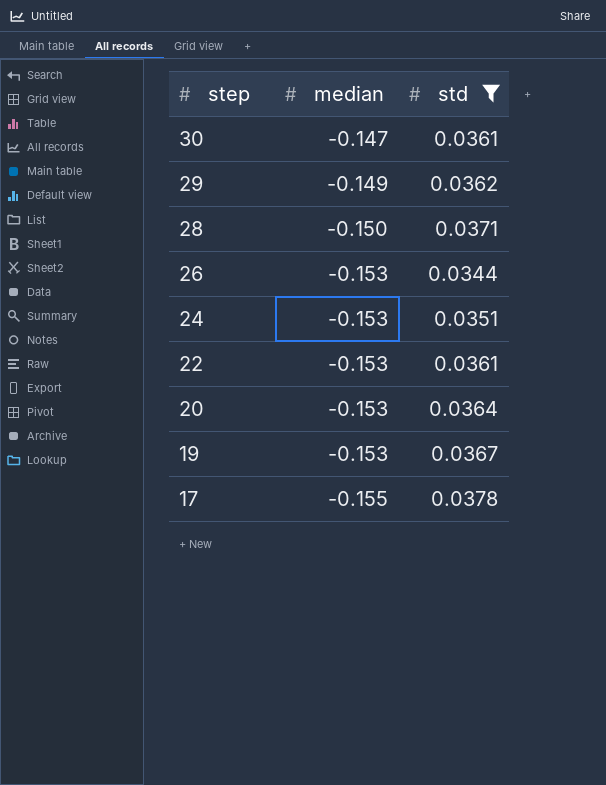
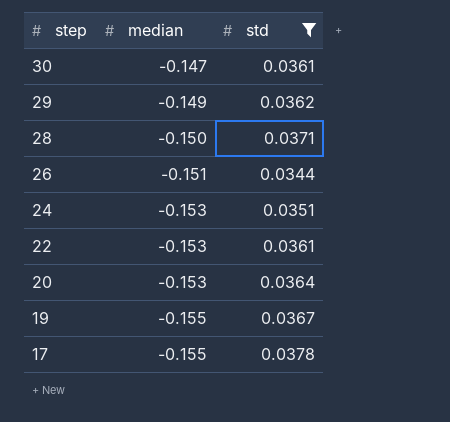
26 | median: -0.153 -> -0.151
19 | median: -0.153 -> -0.155

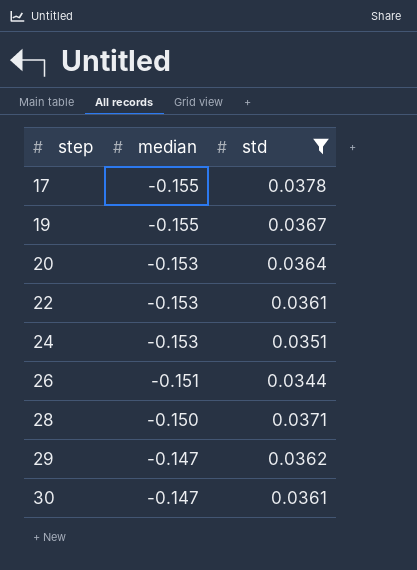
row order: step descending -> step ascending
29 | median: -0.149 -> -0.147

